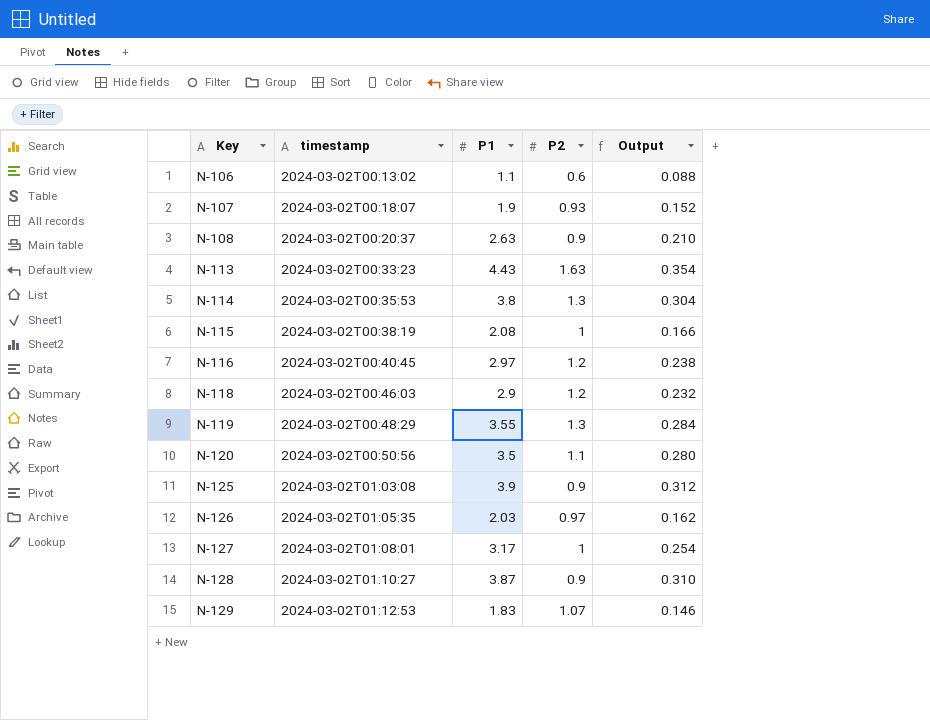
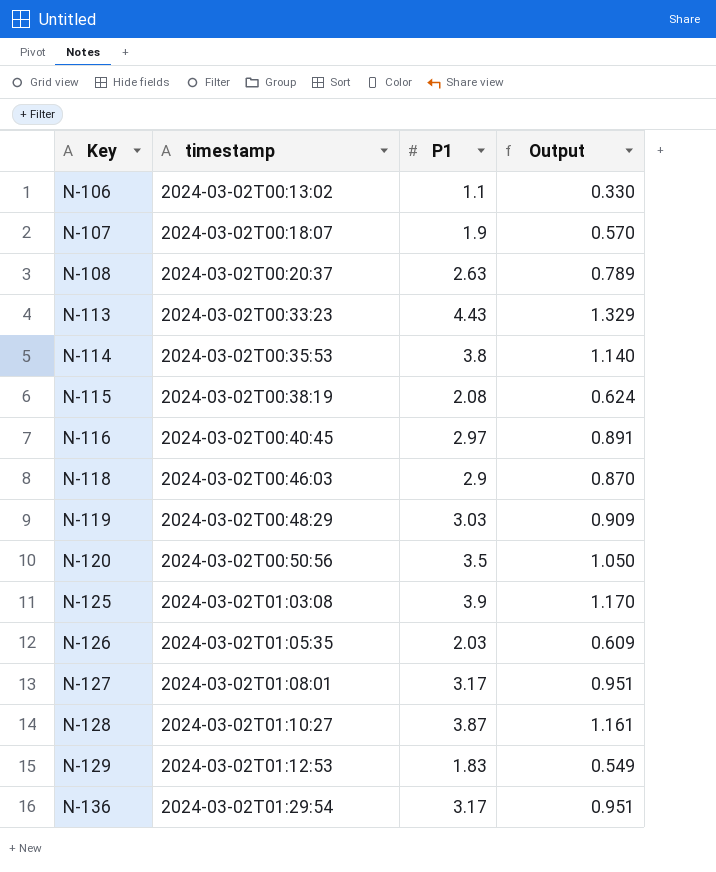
column P2 | position: 4 -> none
column Output | formula: [P1] * 0.08 -> [P1] * 0.3
N-119 | P1: 3.55 -> 3.03
row N-136: none -> 2024-03-02T01:29:54 | 3.17 | 0.951

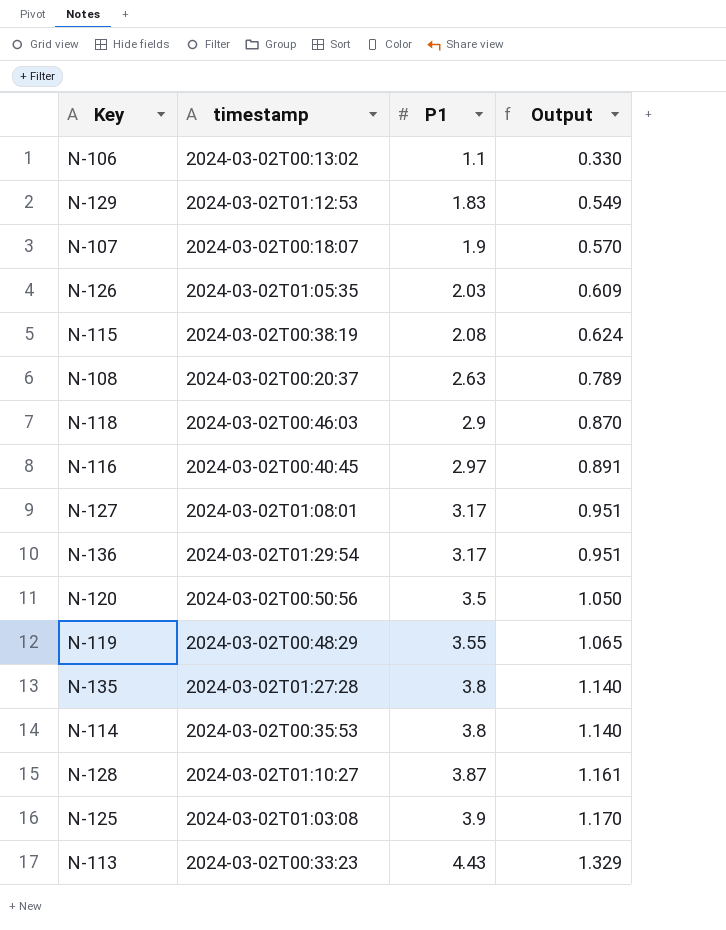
row order: Key ascending -> P1 ascending
N-119 | P1: 3.03 -> 3.55
N-119 | Output: 0.909 -> 1.065
row N-135: none -> 2024-03-02T01:27:28 | 3.8 | 1.140

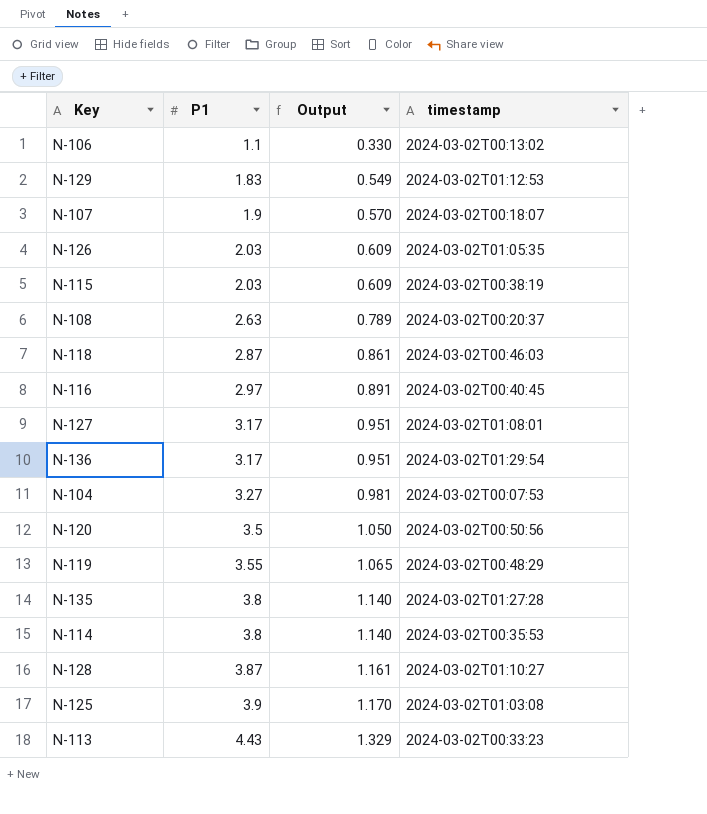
column timestamp | position: 2 -> 4
N-115 | P1: 2.08 -> 2.03
N-115 | Output: 0.624 -> 0.609
N-118 | P1: 2.9 -> 2.87
N-118 | Output: 0.870 -> 0.861
row N-104: none -> 3.27 | 0.981 | 2024-03-02T00:07:53

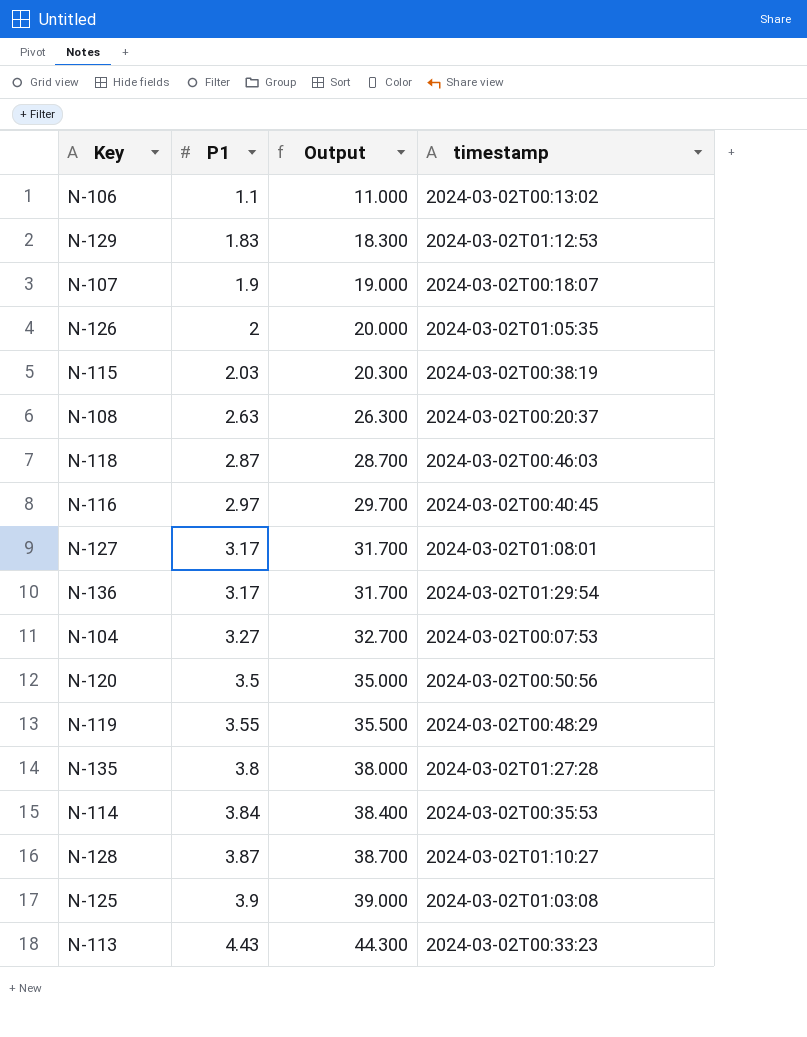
column Output | formula: [P1] * 0.3 -> [P1] * 10
N-126 | P1: 2.03 -> 2
N-114 | P1: 3.8 -> 3.84

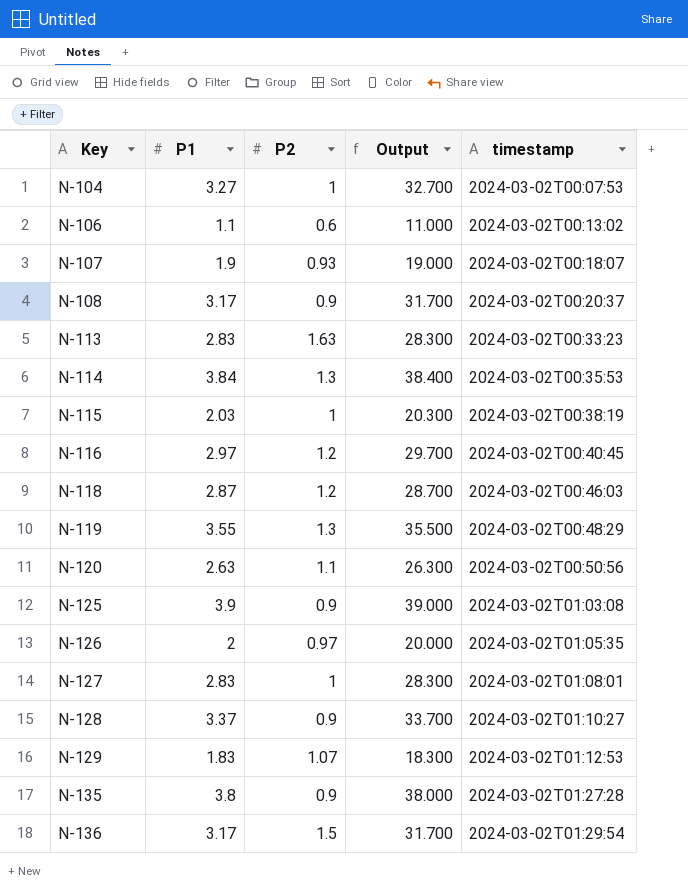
row order: P1 ascending -> Key ascending
column P2 | position: none -> 3
N-108 | P1: 2.63 -> 3.17
N-108 | Output: 26.300 -> 31.700
N-113 | P1: 4.43 -> 2.83
N-113 | Output: 44.300 -> 28.300
N-120 | P1: 3.5 -> 2.63
N-120 | Output: 35.000 -> 26.300
N-127 | P1: 3.17 -> 2.83
N-127 | Output: 31.700 -> 28.300
N-128 | P1: 3.87 -> 3.37
N-128 | Output: 38.700 -> 33.700

